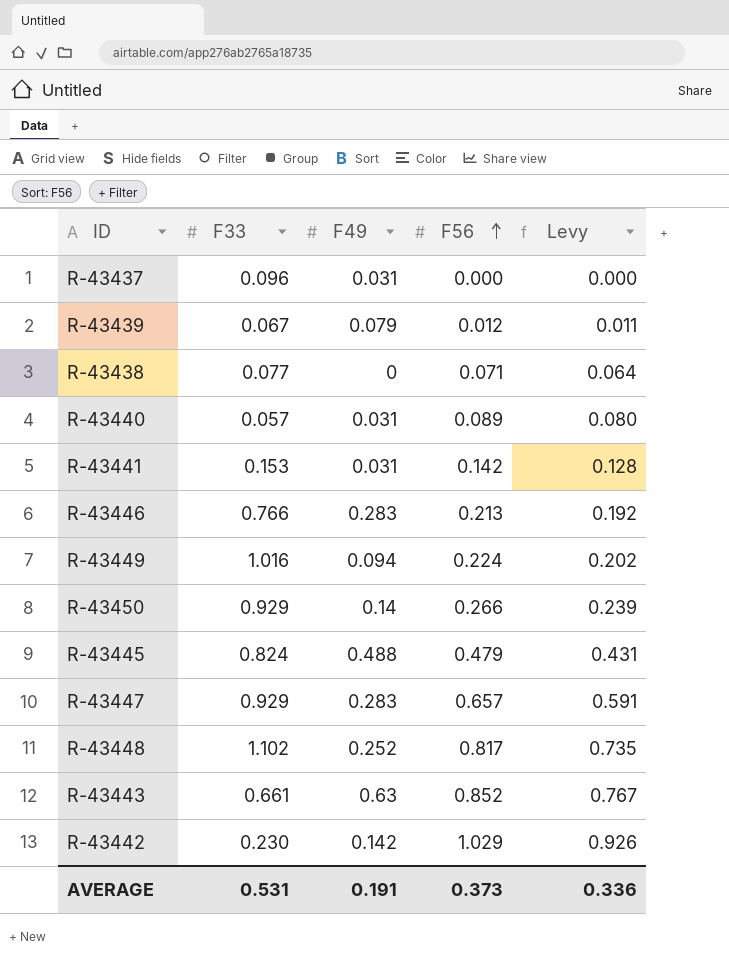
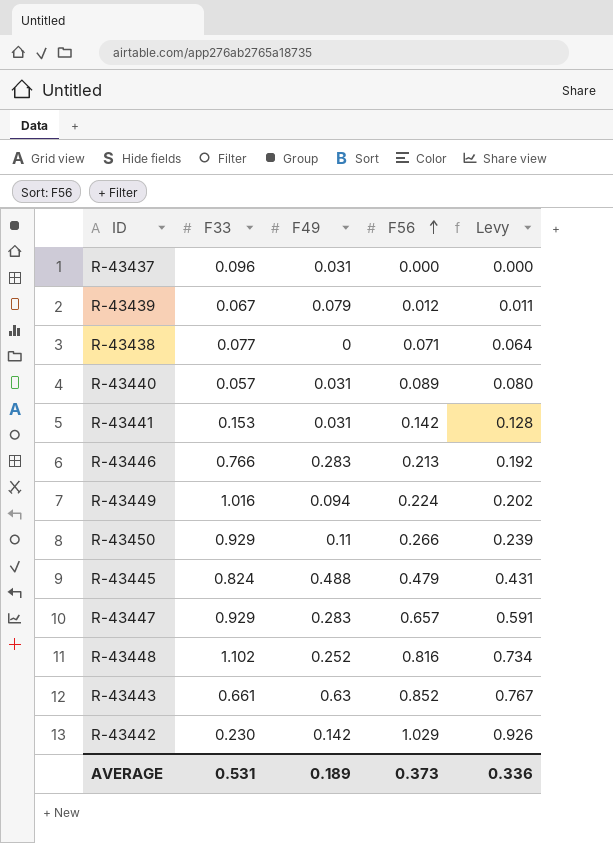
R-43450 | F49: 0.14 -> 0.11
R-43448 | F56: 0.817 -> 0.816
R-43448 | Levy: 0.735 -> 0.734
AVERAGE | F49: 0.191 -> 0.189

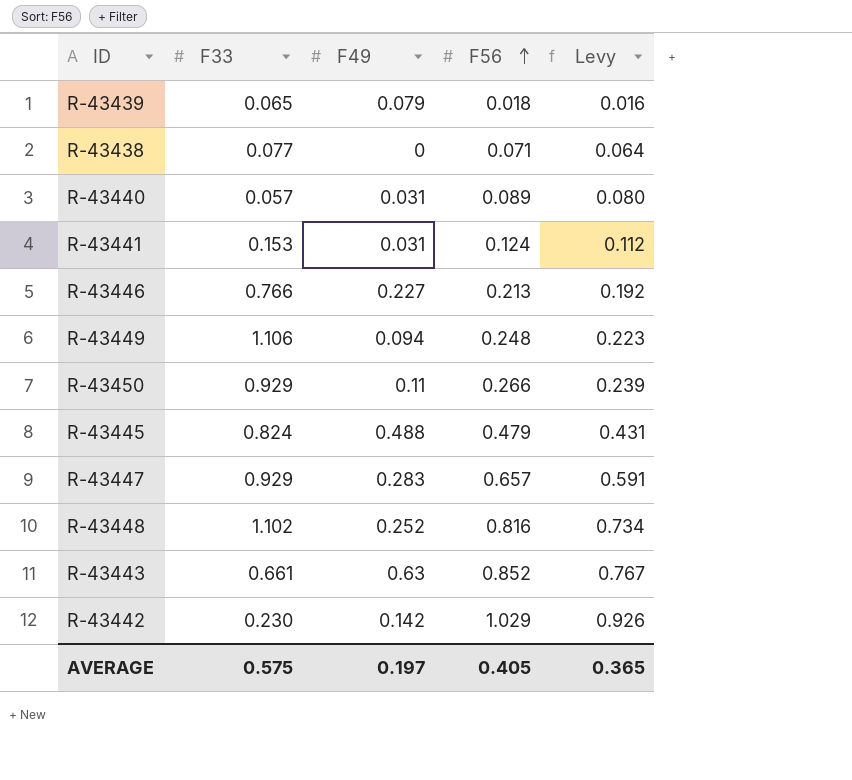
row R-43437: 0.096 | 0.031 | 0.000 | 0.000 -> none
R-43439 | F33: 0.067 -> 0.065
R-43439 | F56: 0.012 -> 0.018
R-43439 | Levy: 0.011 -> 0.016
R-43441 | F56: 0.142 -> 0.124
R-43441 | Levy: 0.128 -> 0.112
R-43446 | F49: 0.283 -> 0.227
R-43449 | F33: 1.016 -> 1.106
R-43449 | F56: 0.224 -> 0.248
R-43449 | Levy: 0.202 -> 0.223
AVERAGE | F33: 0.531 -> 0.575
AVERAGE | F49: 0.189 -> 0.197
AVERAGE | F56: 0.373 -> 0.405
AVERAGE | Levy: 0.336 -> 0.365

